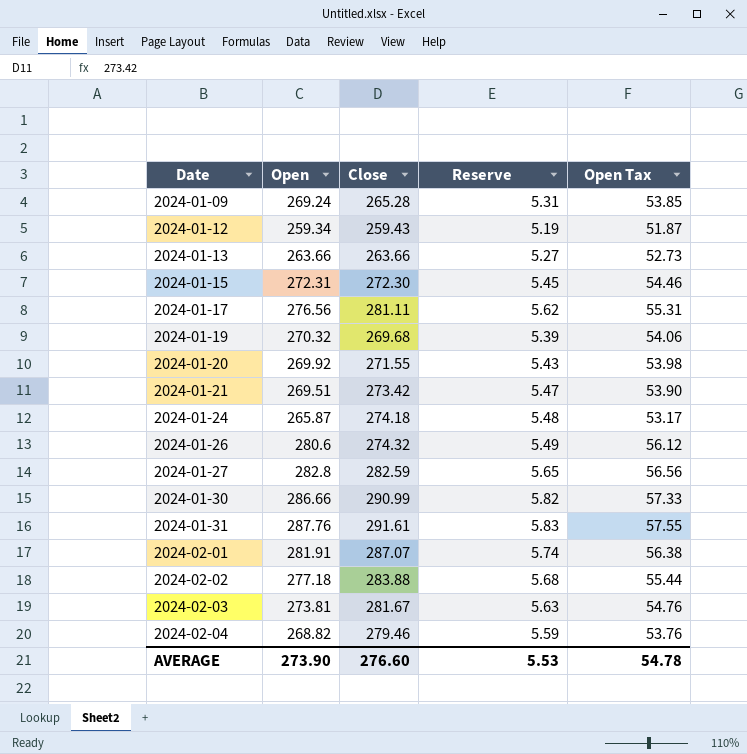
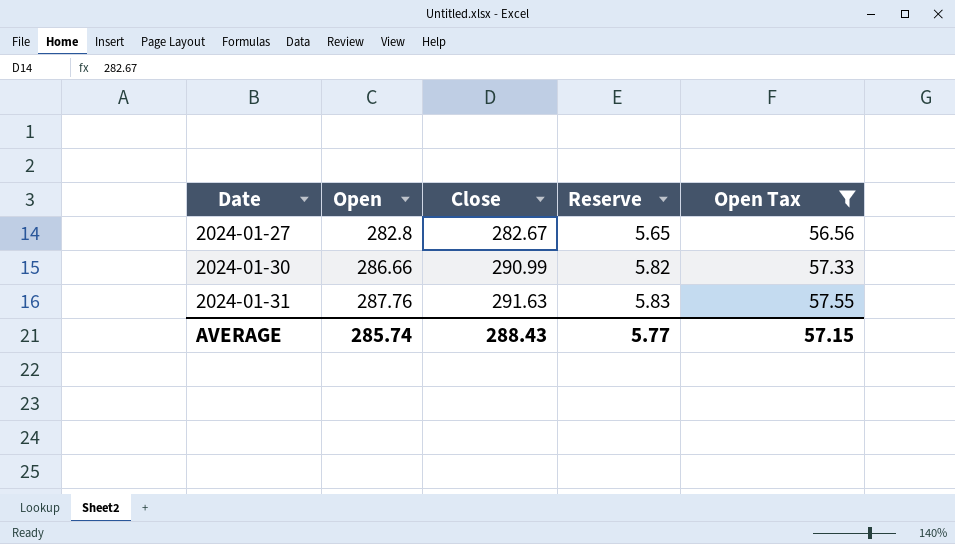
filter: none -> Open Tax >= 56.56
2024-01-27 | Close: 282.59 -> 282.67
2024-01-31 | Close: 291.61 -> 291.63
AVERAGE | Open: 273.90 -> 285.74
AVERAGE | Close: 276.60 -> 288.43
AVERAGE | Reserve: 5.53 -> 5.77
AVERAGE | Open Tax: 54.78 -> 57.15

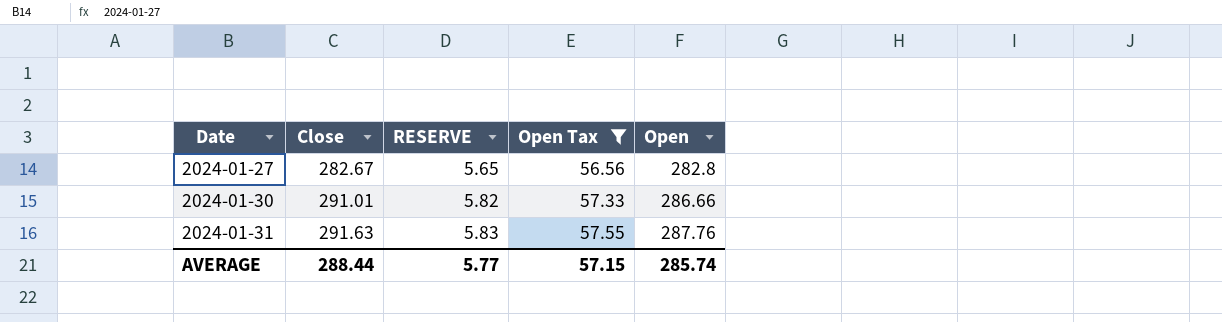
column name: Reserve -> RESERVE
column Open | position: 2 -> 5
2024-01-30 | Close: 290.99 -> 291.01
AVERAGE | Close: 288.43 -> 288.44

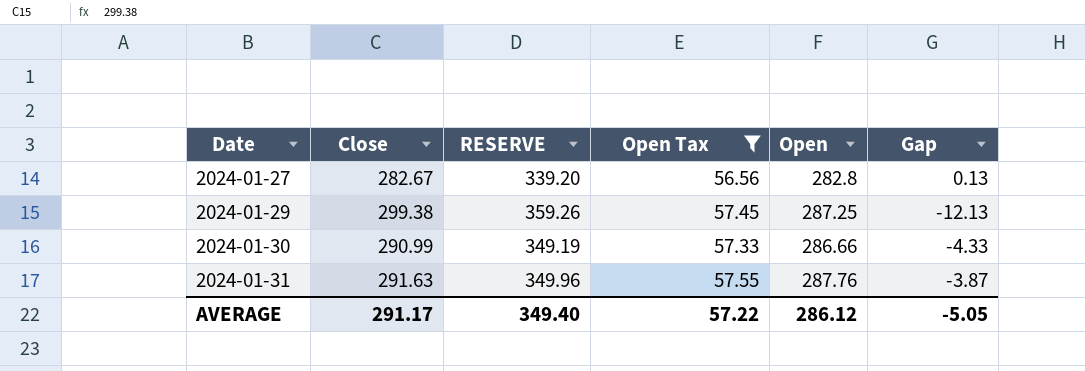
column RESERVE | formula: [Close] * 0.02 -> [Close] * 1.2
column Gap | formula: none -> [Open] - [Close]
row 2024-01-29: none -> 299.38 | 359.26 | 57.45 | 287.25 | -12.13
2024-01-30 | Close: 291.01 -> 290.99
AVERAGE | Close: 288.44 -> 291.17
AVERAGE | RESERVE: 5.77 -> 349.40
AVERAGE | Open Tax: 57.15 -> 57.22
AVERAGE | Open: 285.74 -> 286.12

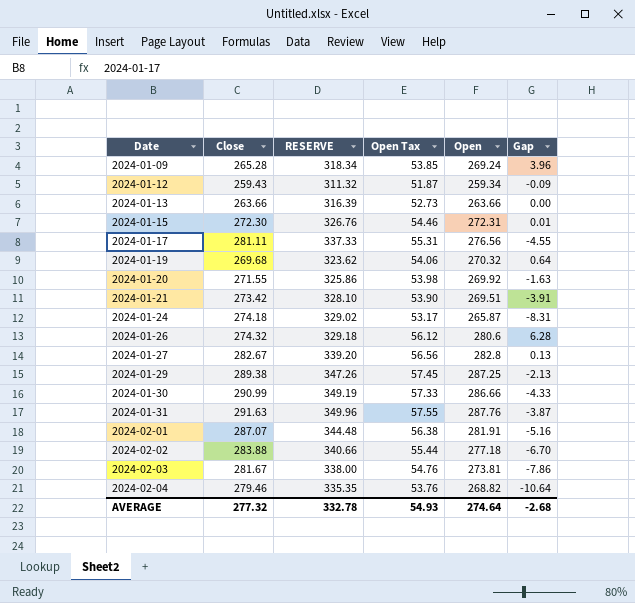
filter: Open Tax >= 56.56 -> none
2024-01-29 | Close: 299.38 -> 289.38
2024-01-29 | RESERVE: 359.26 -> 347.26
2024-01-29 | Gap: -12.13 -> -2.13
AVERAGE | Close: 291.17 -> 277.32
AVERAGE | RESERVE: 349.40 -> 332.78
AVERAGE | Open Tax: 57.22 -> 54.93
AVERAGE | Open: 286.12 -> 274.64
AVERAGE | Gap: -5.05 -> -2.68

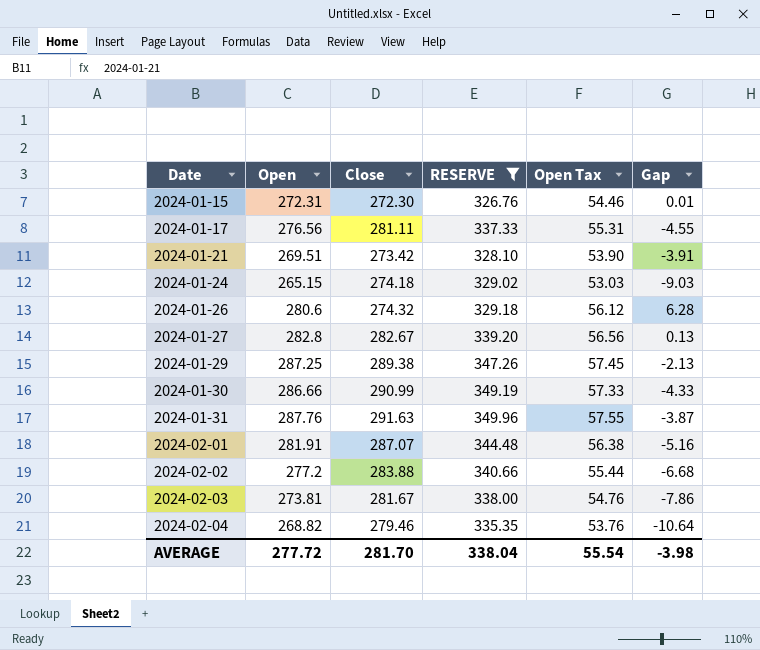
filter: none -> RESERVE >= 326.76
column Open | position: 5 -> 2
2024-01-24 | Open: 265.87 -> 265.15
2024-01-24 | Open Tax: 53.17 -> 53.03
2024-01-24 | Gap: -8.31 -> -9.03
2024-02-02 | Open: 277.18 -> 277.2
2024-02-02 | Gap: -6.70 -> -6.68
AVERAGE | Open: 274.64 -> 277.72
AVERAGE | Close: 277.32 -> 281.70
AVERAGE | RESERVE: 332.78 -> 338.04
AVERAGE | Open Tax: 54.93 -> 55.54
AVERAGE | Gap: -2.68 -> -3.98

